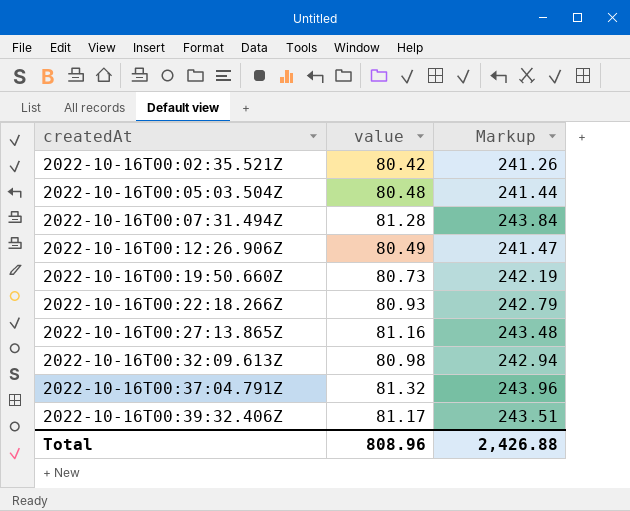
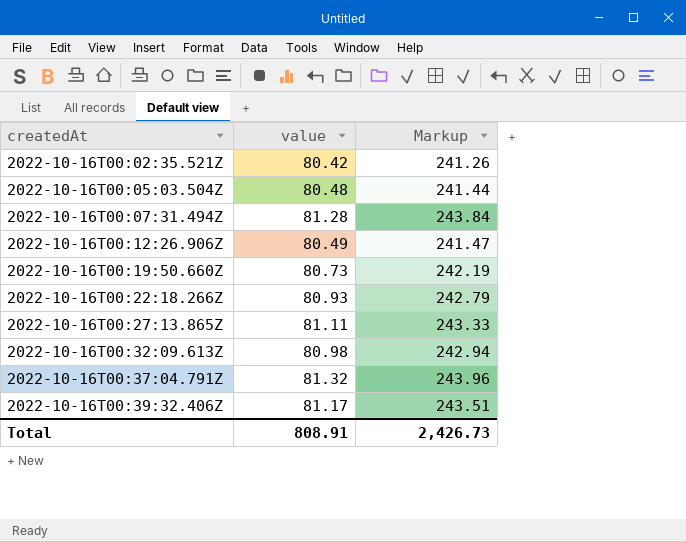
2022-10-16T00:27:13.865Z | value: 81.16 -> 81.11
2022-10-16T00:27:13.865Z | Markup: 243.48 -> 243.33
Total | value: 808.96 -> 808.91
Total | Markup: 2,426.88 -> 2,426.73

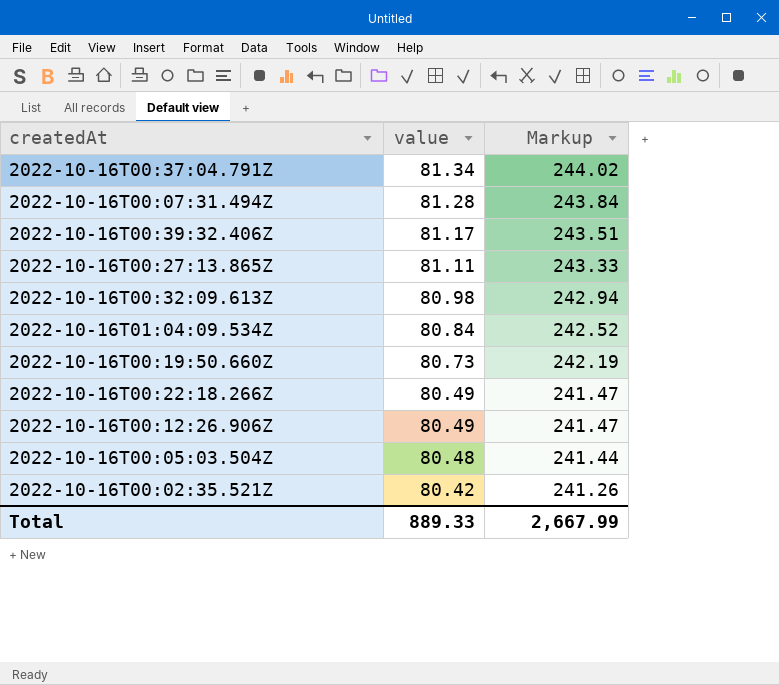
row order: createdAt ascending -> value descending
2022-10-16T00:37:04.791Z | value: 81.32 -> 81.34
2022-10-16T00:37:04.791Z | Markup: 243.96 -> 244.02
row 2022-10-16T01:04:09.534Z: none -> 80.84 | 242.52
2022-10-16T00:22:18.266Z | value: 80.93 -> 80.49
2022-10-16T00:22:18.266Z | Markup: 242.79 -> 241.47
Total | value: 808.91 -> 889.33
Total | Markup: 2,426.73 -> 2,667.99

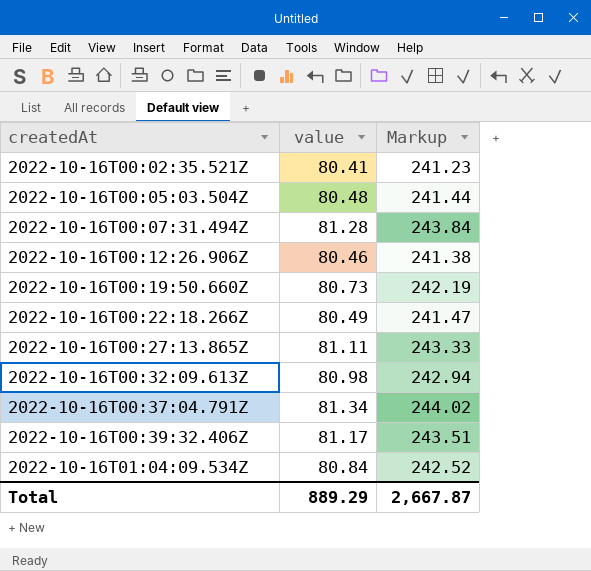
row order: value descending -> createdAt ascending
2022-10-16T00:02:35.521Z | value: 80.42 -> 80.41
2022-10-16T00:02:35.521Z | Markup: 241.26 -> 241.23
2022-10-16T00:12:26.906Z | value: 80.49 -> 80.46
2022-10-16T00:12:26.906Z | Markup: 241.47 -> 241.38
Total | value: 889.33 -> 889.29
Total | Markup: 2,667.99 -> 2,667.87

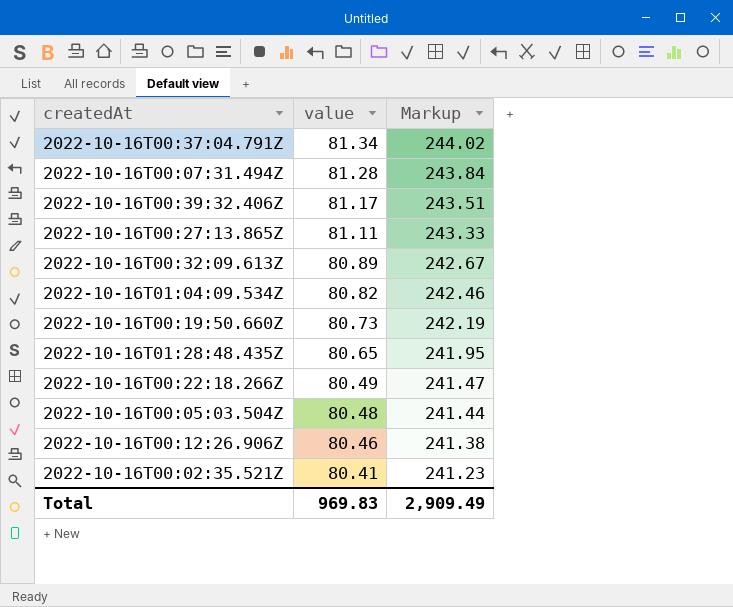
row order: createdAt ascending -> value descending
2022-10-16T00:32:09.613Z | value: 80.98 -> 80.89
2022-10-16T00:32:09.613Z | Markup: 242.94 -> 242.67
2022-10-16T01:04:09.534Z | value: 80.84 -> 80.82
2022-10-16T01:04:09.534Z | Markup: 242.52 -> 242.46
row 2022-10-16T01:28:48.435Z: none -> 80.65 | 241.95
Total | value: 889.29 -> 969.83
Total | Markup: 2,667.87 -> 2,909.49

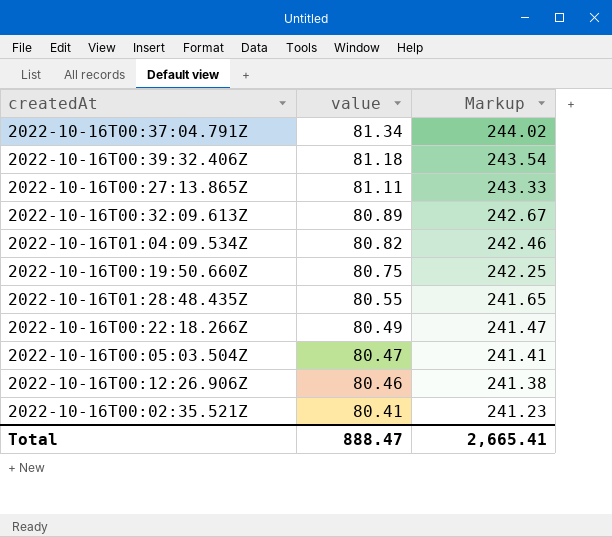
row 2022-10-16T00:07:31.494Z: 81.28 | 243.84 -> none
2022-10-16T00:39:32.406Z | value: 81.17 -> 81.18
2022-10-16T00:39:32.406Z | Markup: 243.51 -> 243.54
2022-10-16T00:19:50.660Z | value: 80.73 -> 80.75
2022-10-16T00:19:50.660Z | Markup: 242.19 -> 242.25
2022-10-16T01:28:48.435Z | value: 80.65 -> 80.55
2022-10-16T01:28:48.435Z | Markup: 241.95 -> 241.65
2022-10-16T00:05:03.504Z | value: 80.48 -> 80.47
2022-10-16T00:05:03.504Z | Markup: 241.44 -> 241.41
Total | value: 969.83 -> 888.47
Total | Markup: 2,909.49 -> 2,665.41

